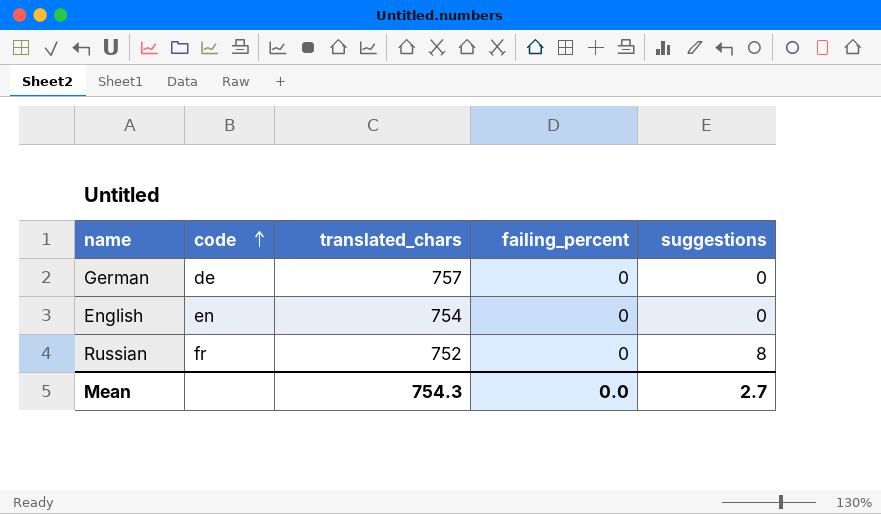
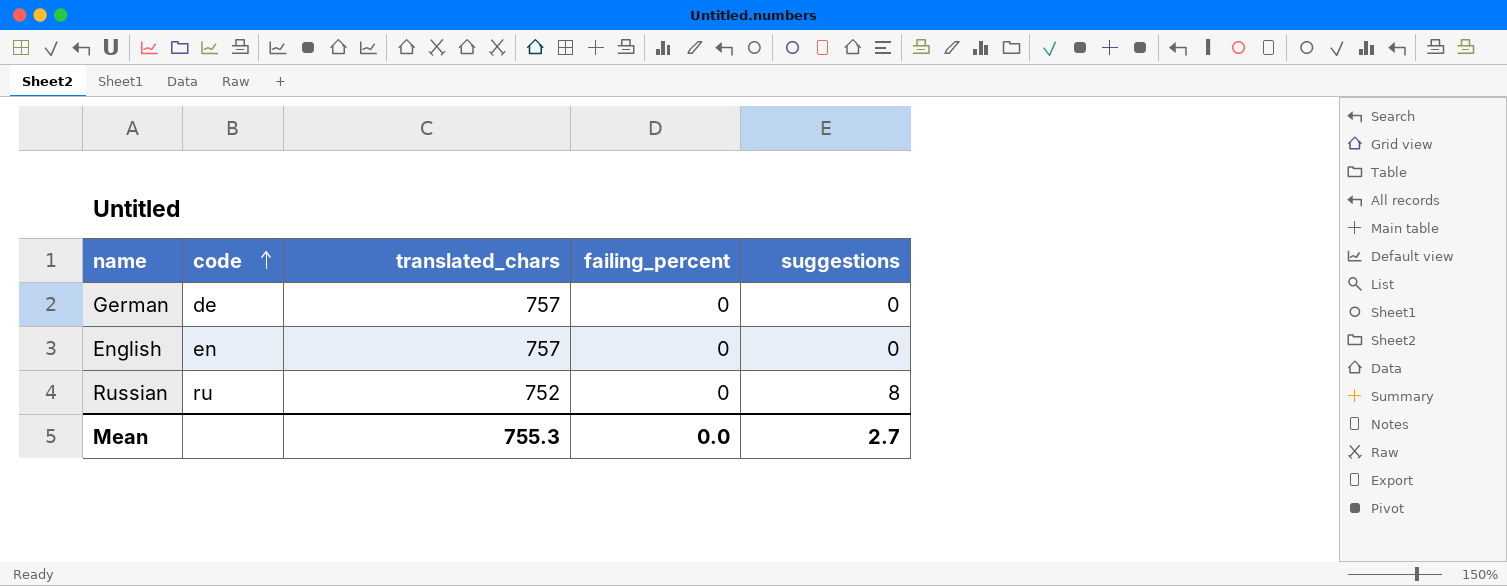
English | translated_chars: 754 -> 757
Russian | code: fr -> ru
Mean | translated_chars: 754.3 -> 755.3

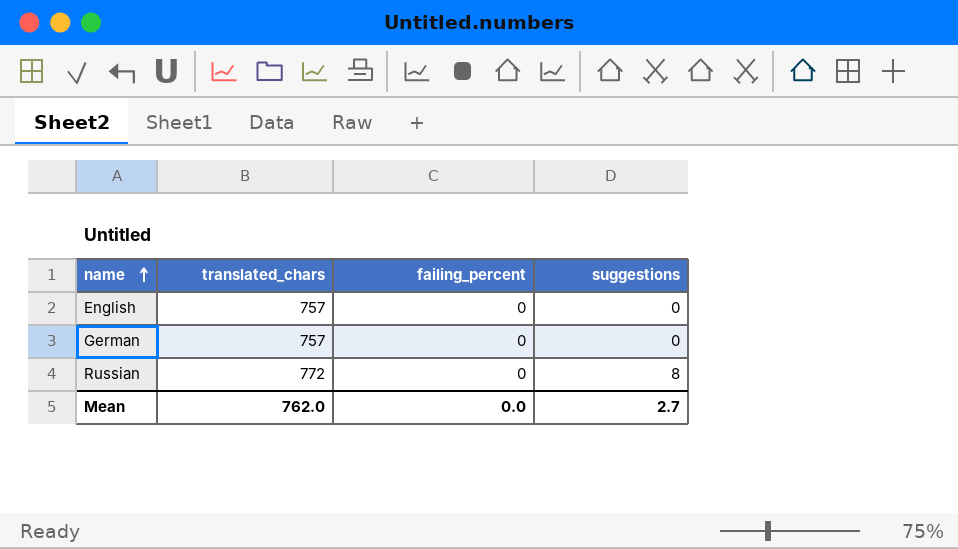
row order: code ascending -> name ascending
column code | position: 2 -> none
Russian | translated_chars: 752 -> 772
Mean | translated_chars: 755.3 -> 762.0

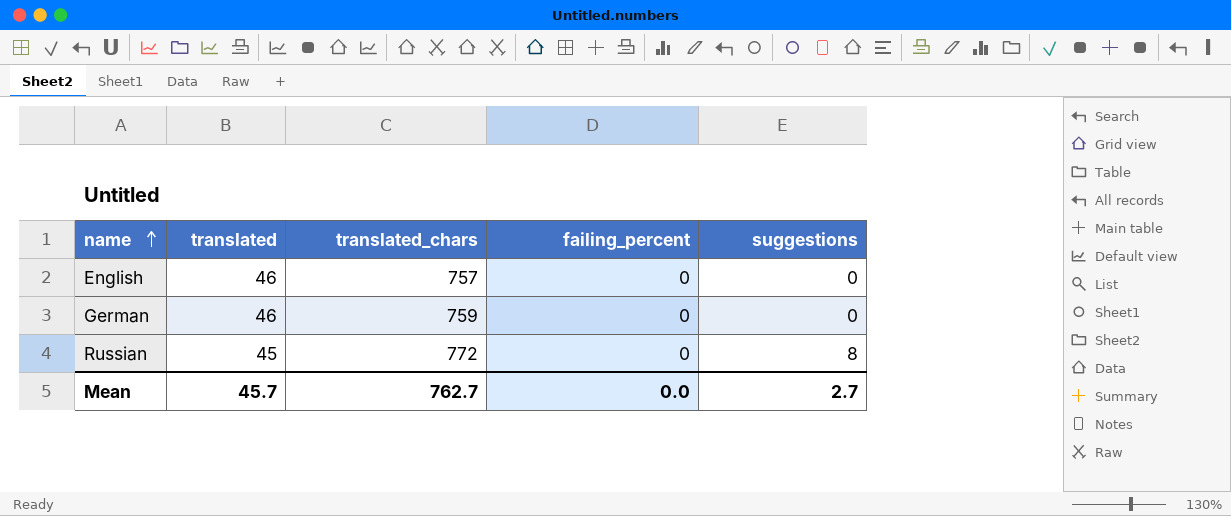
column translated | position: none -> 2
German | translated_chars: 757 -> 759
Mean | translated_chars: 762.0 -> 762.7

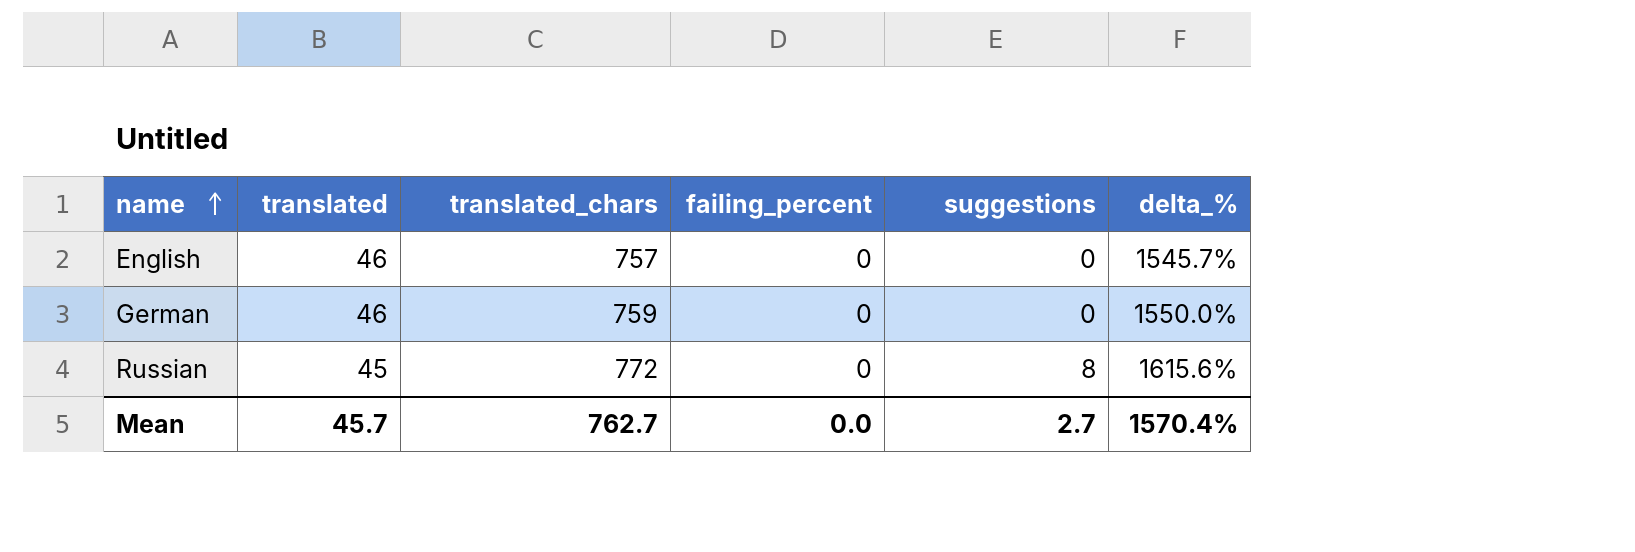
column delta_% | formula: none -> ([translated_chars] - [translated]) / [translated]

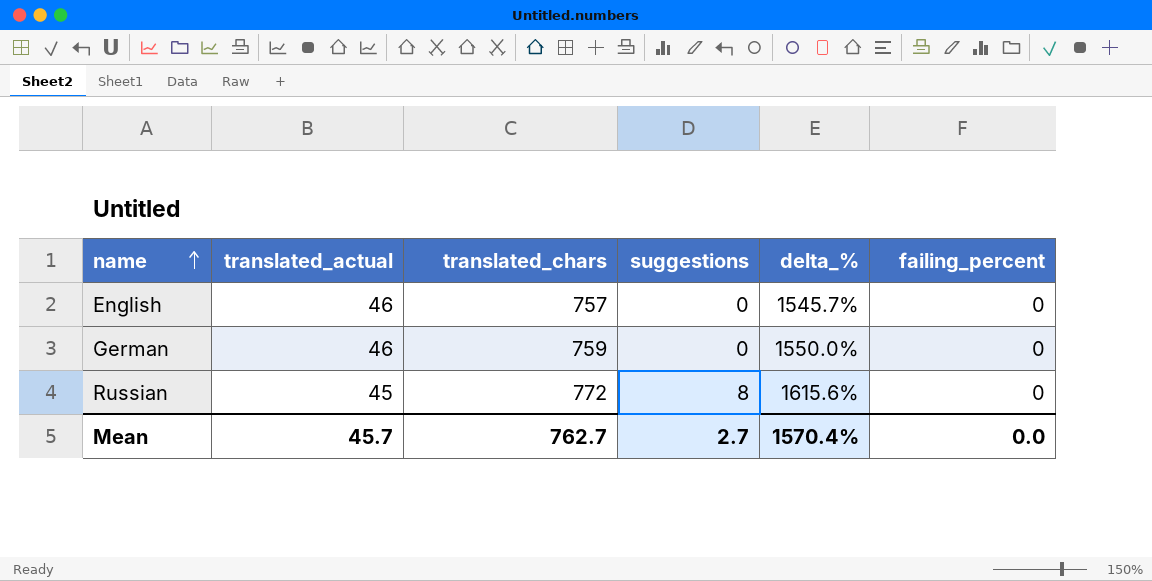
column name: translated -> translated_actual
column failing_percent | position: 4 -> 6

